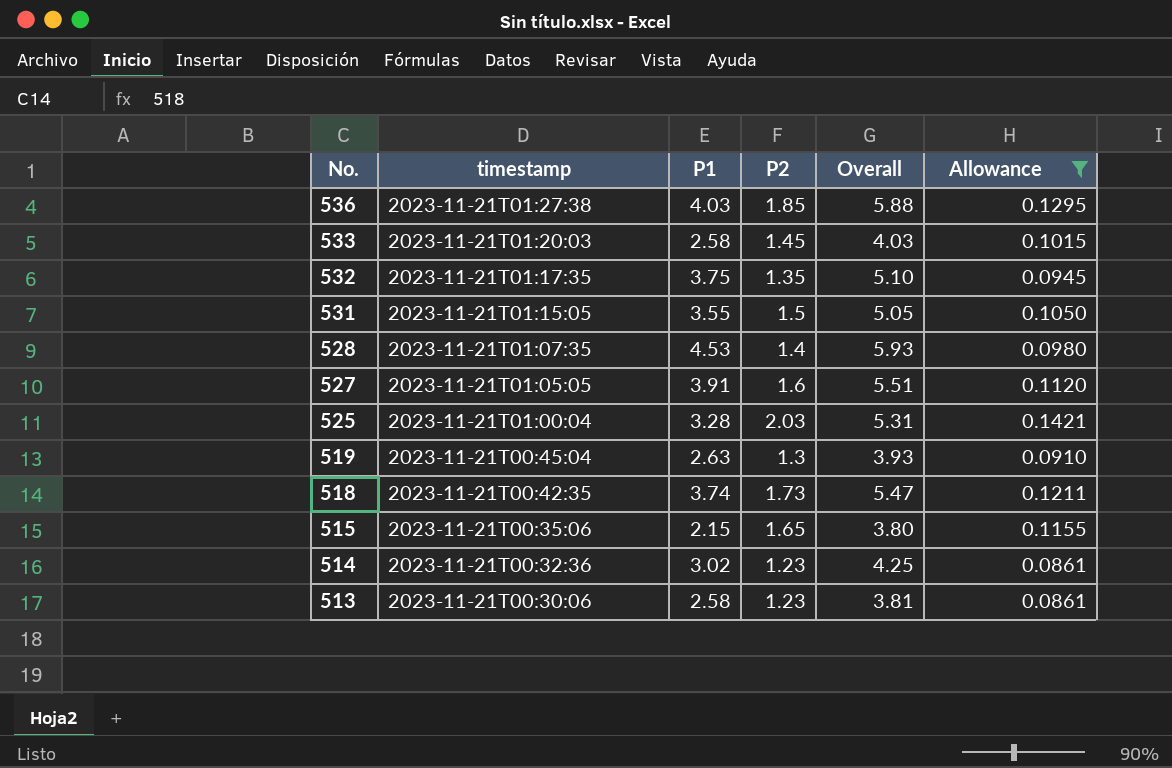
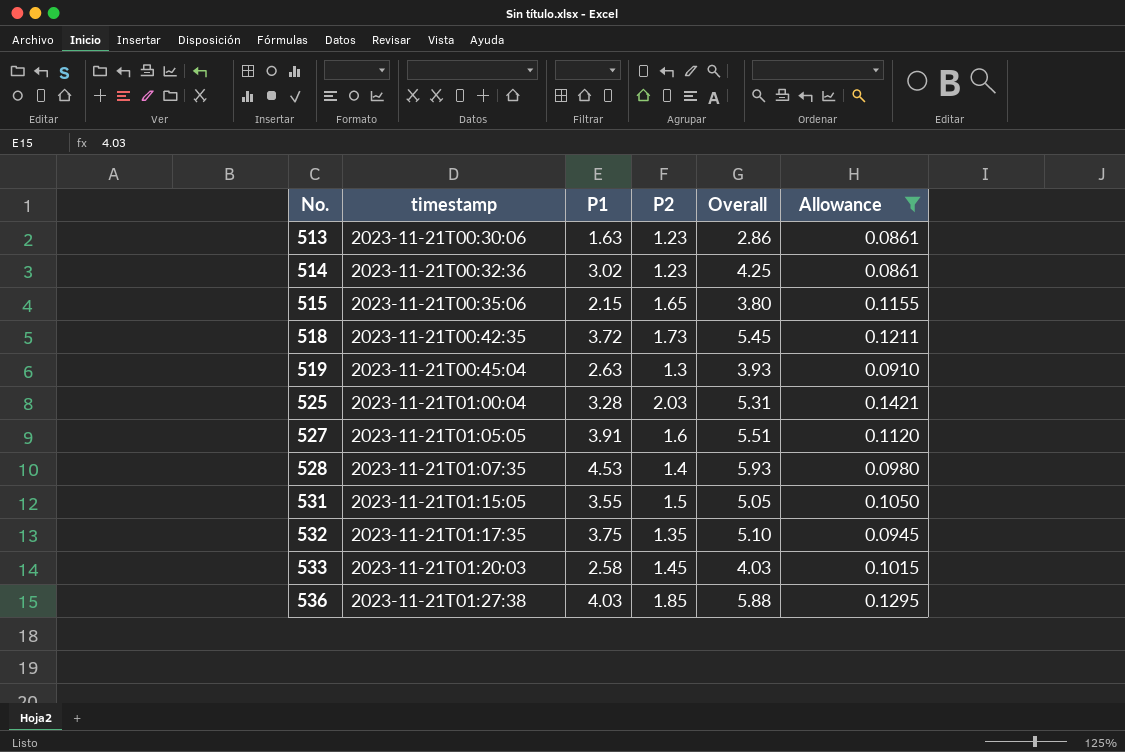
row order: No. descending -> No. ascending
513 | P1: 2.58 -> 1.63
513 | Overall: 3.81 -> 2.86
518 | P1: 3.74 -> 3.72
518 | Overall: 5.47 -> 5.45

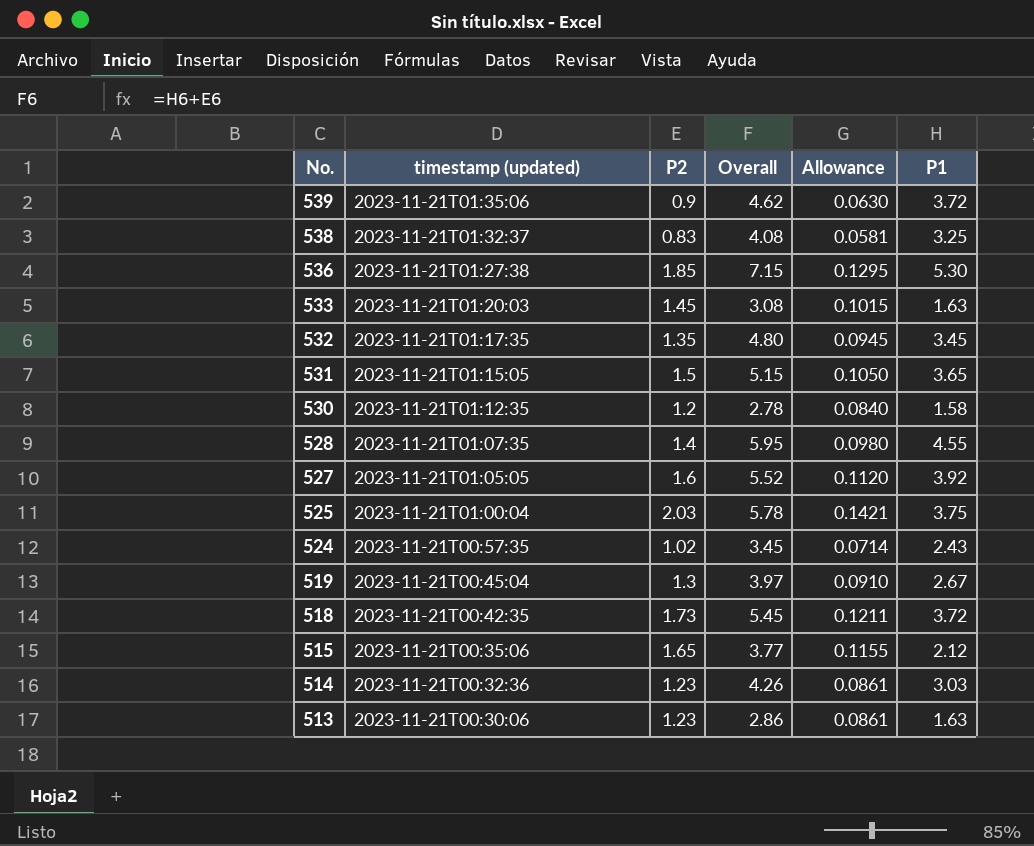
filter: Allowance >= 0.0861 -> none
row order: No. ascending -> No. descending
column name: timestamp -> timestamp (updated)
column P1 | position: 3 -> 6
536 | Overall: 5.88 -> 7.15
536 | P1: 4.03 -> 5.30
533 | Overall: 4.03 -> 3.08
533 | P1: 2.58 -> 1.63
532 | Overall: 5.10 -> 4.80
532 | P1: 3.75 -> 3.45
531 | Overall: 5.05 -> 5.15
531 | P1: 3.55 -> 3.65
528 | Overall: 5.93 -> 5.95
528 | P1: 4.53 -> 4.55
527 | Overall: 5.51 -> 5.52
527 | P1: 3.91 -> 3.92
525 | Overall: 5.31 -> 5.78
525 | P1: 3.28 -> 3.75
519 | Overall: 3.93 -> 3.97
519 | P1: 2.63 -> 2.67
515 | Overall: 3.80 -> 3.77
515 | P1: 2.15 -> 2.12
514 | Overall: 4.25 -> 4.26
514 | P1: 3.02 -> 3.03

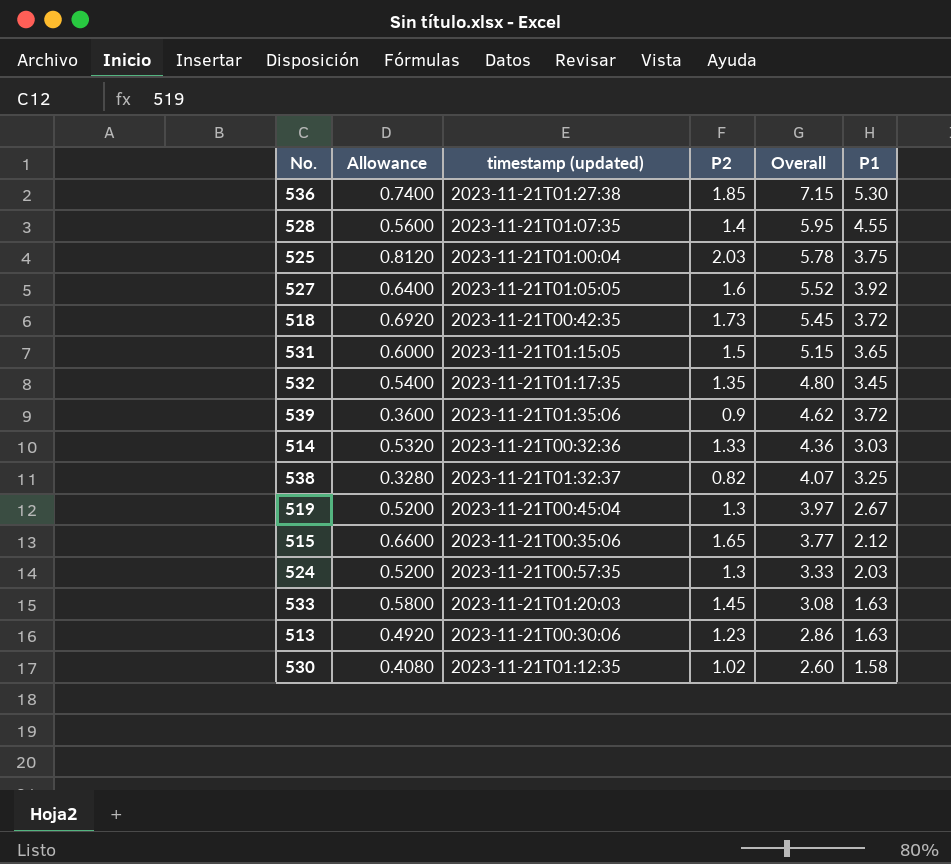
row order: No. descending -> Overall descending
column Allowance | formula: [P2] * 0.07 -> [P2] * 0.4
column Allowance | position: 5 -> 2
514 | P2: 1.23 -> 1.33
514 | Overall: 4.26 -> 4.36
538 | P2: 0.83 -> 0.82
538 | Overall: 4.08 -> 4.07
524 | P2: 1.02 -> 1.3
524 | Overall: 3.45 -> 3.33
524 | P1: 2.43 -> 2.03
530 | P2: 1.2 -> 1.02
530 | Overall: 2.78 -> 2.60

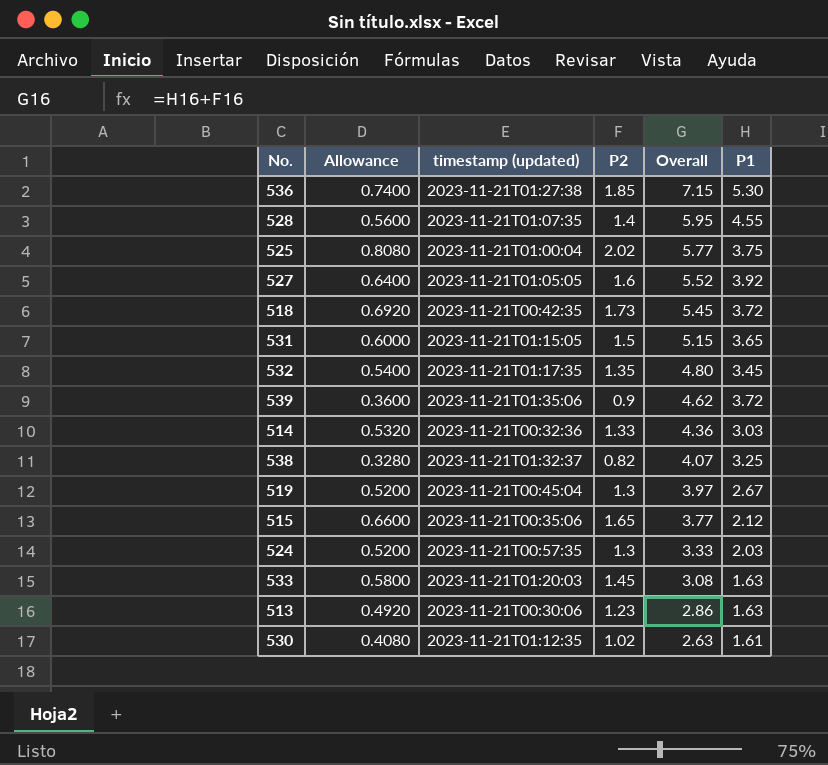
525 | Allowance: 0.8120 -> 0.8080
525 | P2: 2.03 -> 2.02
525 | Overall: 5.78 -> 5.77
530 | Overall: 2.60 -> 2.63
530 | P1: 1.58 -> 1.61

